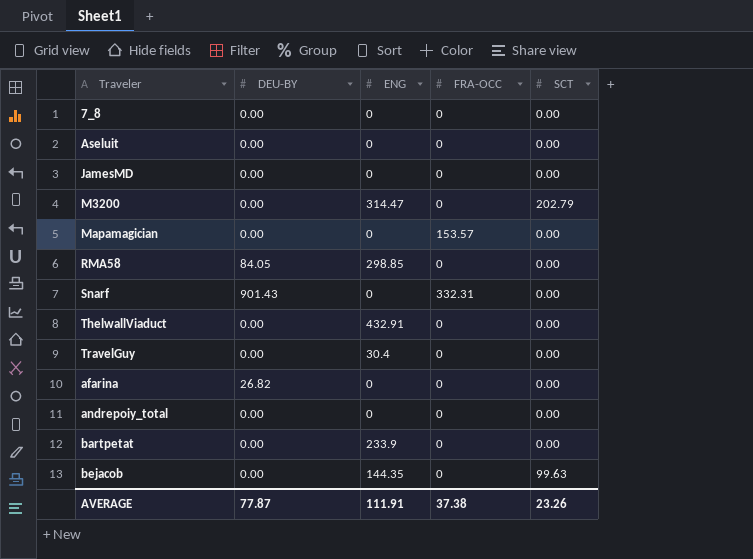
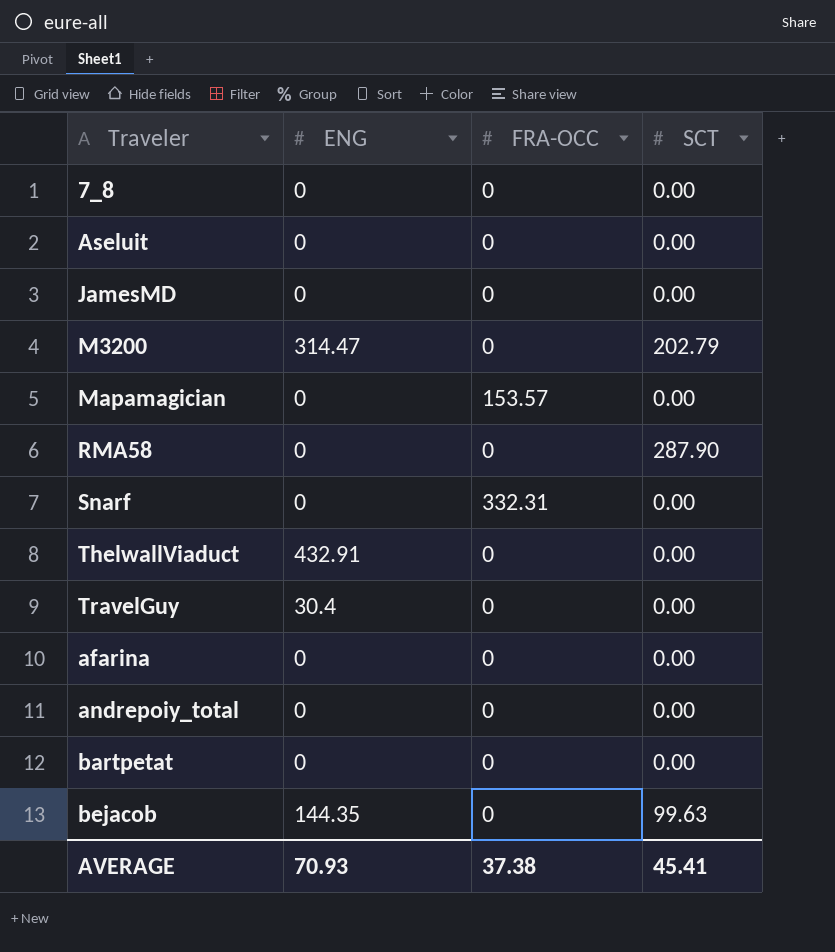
column DEU-BY | position: 2 -> none
RMA58 | ENG: 298.85 -> 0
RMA58 | SCT: 0.00 -> 287.90
bartpetat | ENG: 233.9 -> 0
AVERAGE | ENG: 111.91 -> 70.93
AVERAGE | SCT: 23.26 -> 45.41

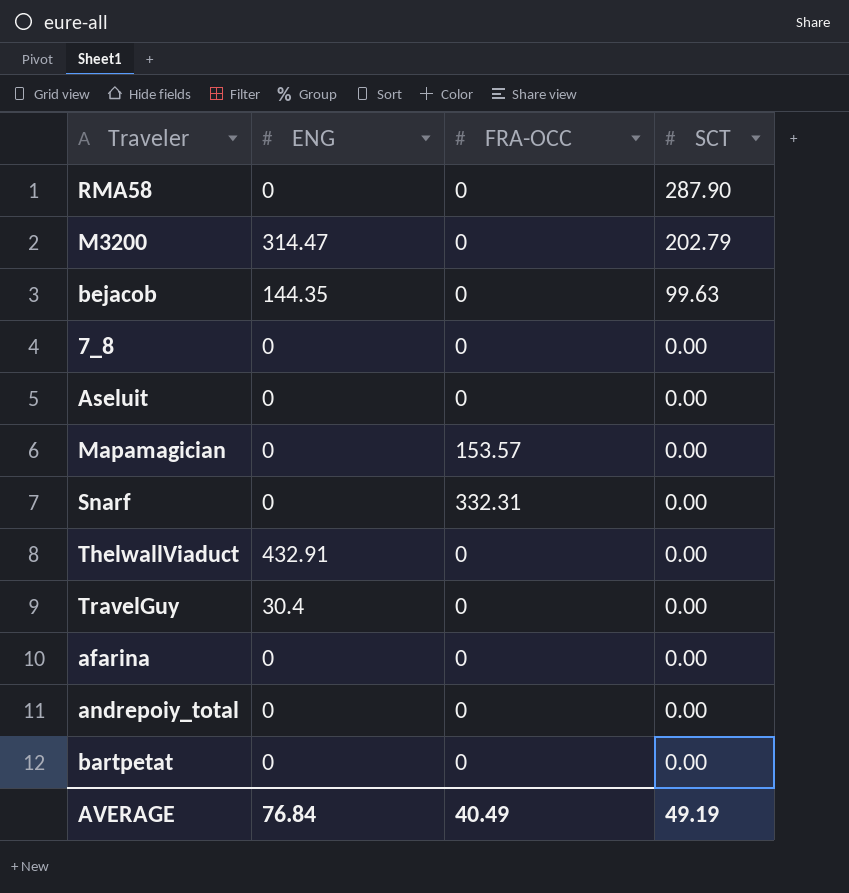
row order: none -> SCT descending
row JamesMD: 0 | 0 | 0.00 -> none
AVERAGE | ENG: 70.93 -> 76.84
AVERAGE | FRA-OCC: 37.38 -> 40.49
AVERAGE | SCT: 45.41 -> 49.19

